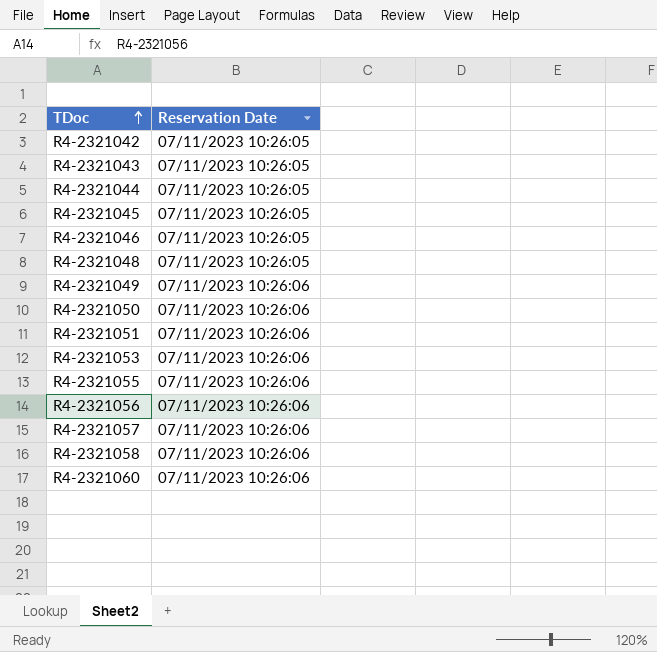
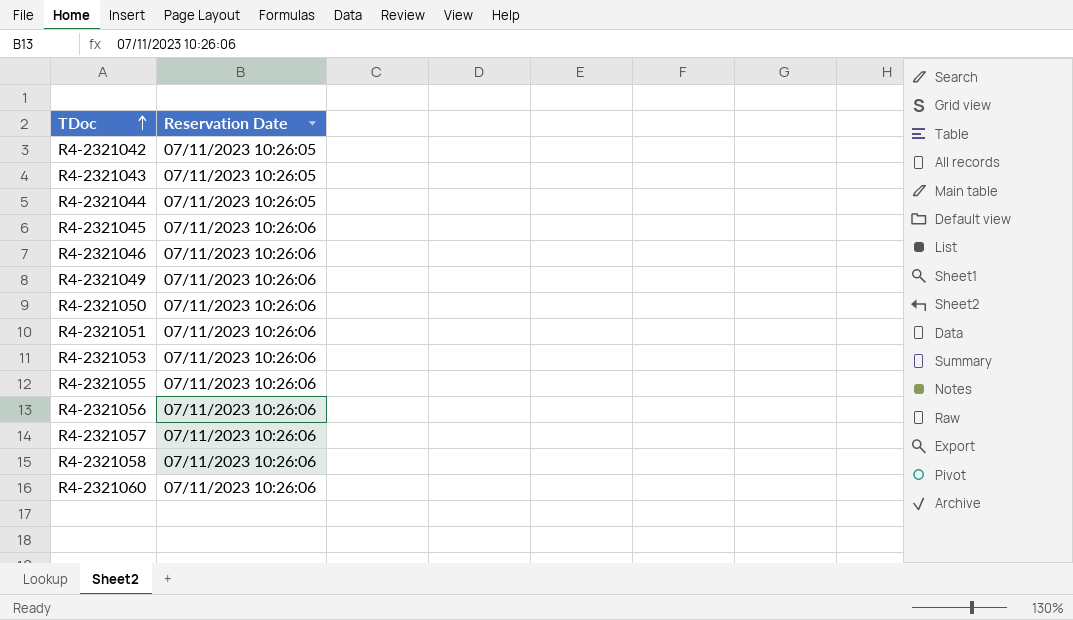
row R4-2321048: 07/11/2023 10:26:05 -> none
R4-2321045 | Reservation Date: 07/11/2023 10:26:05 -> 07/11/2023 10:26:06
R4-2321046 | Reservation Date: 07/11/2023 10:26:05 -> 07/11/2023 10:26:06

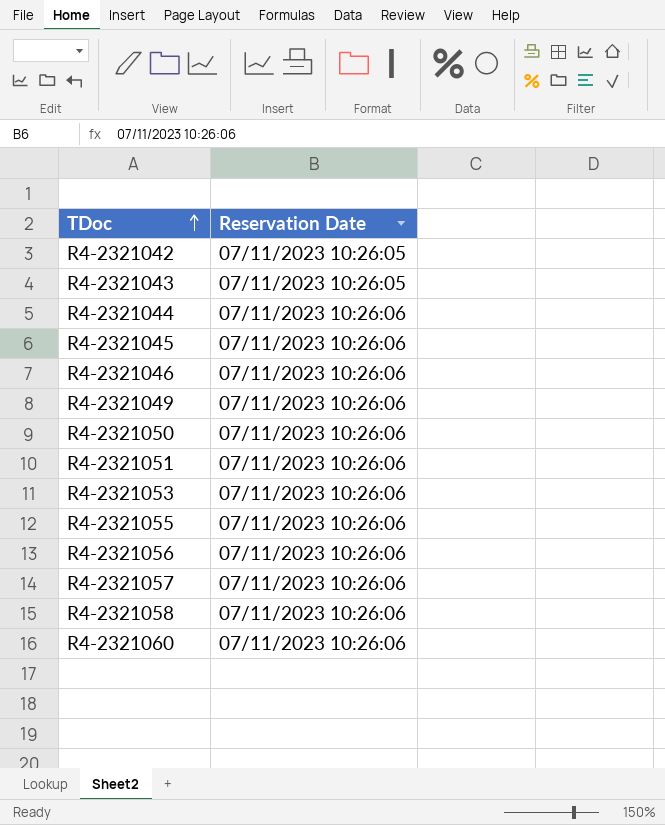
R4-2321044 | Reservation Date: 07/11/2023 10:26:05 -> 07/11/2023 10:26:06

